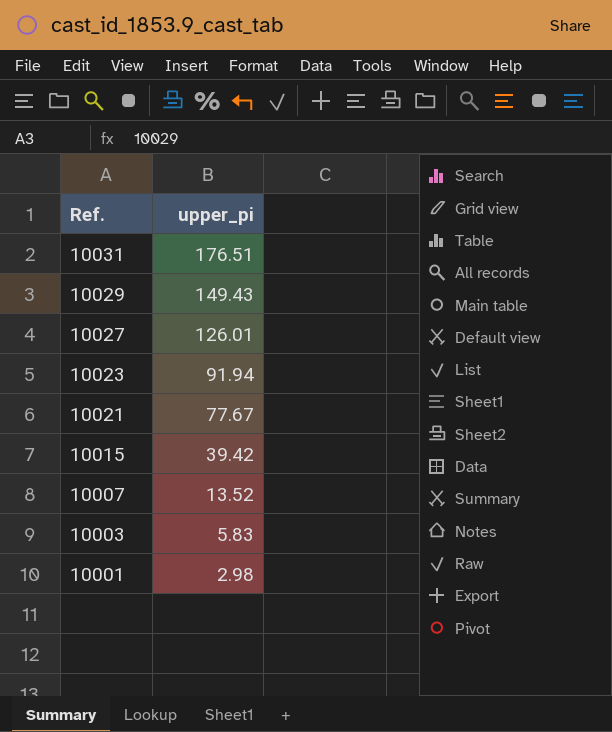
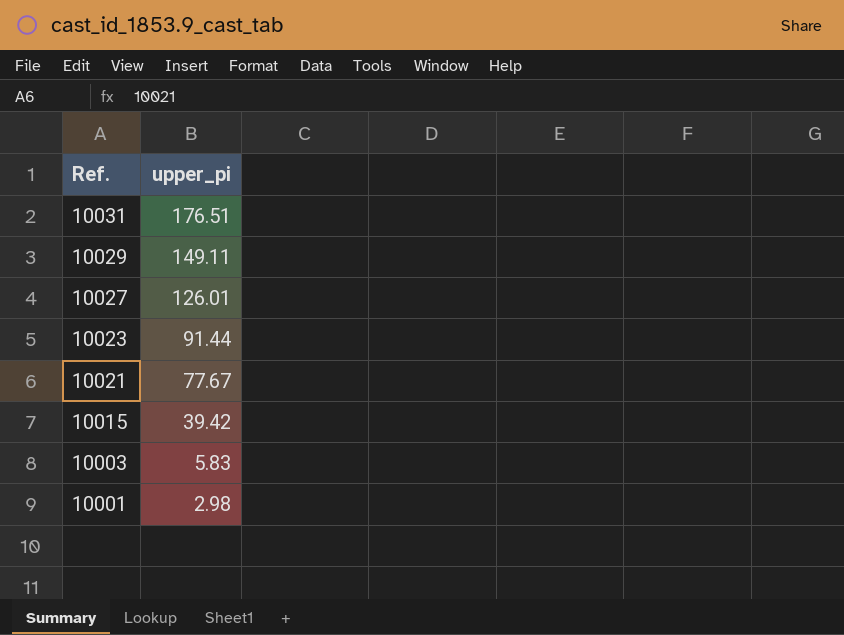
row 10007: 13.52 -> none
10029 | upper_pi: 149.43 -> 149.11
10023 | upper_pi: 91.94 -> 91.44

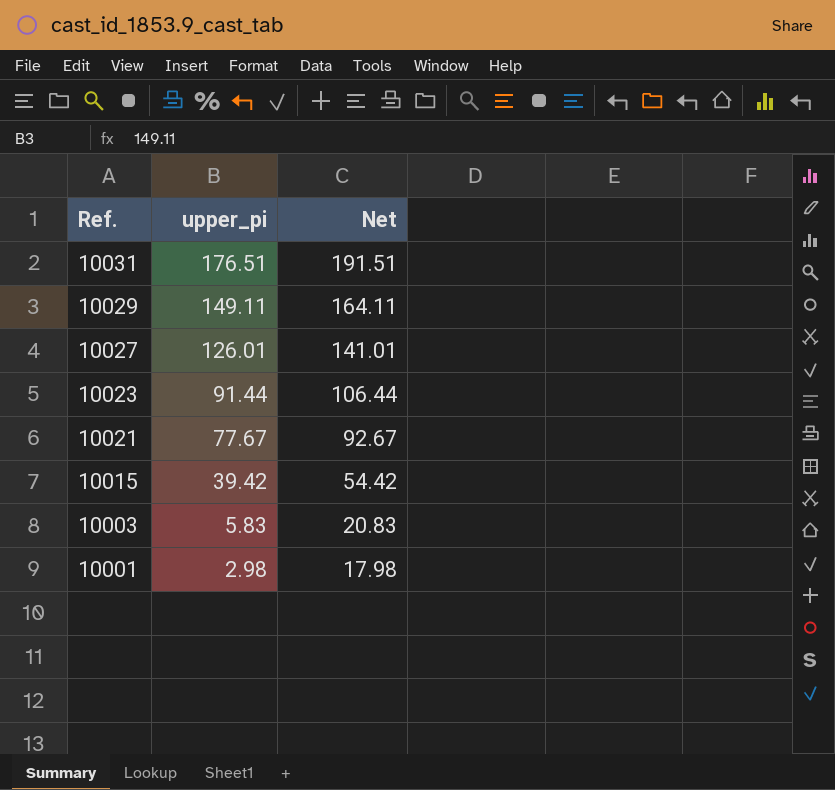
column Net | formula: none -> [upper_pi] + 15

